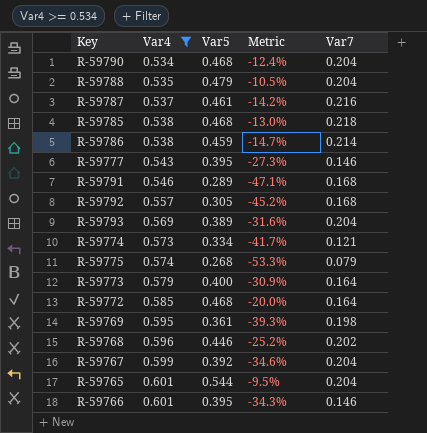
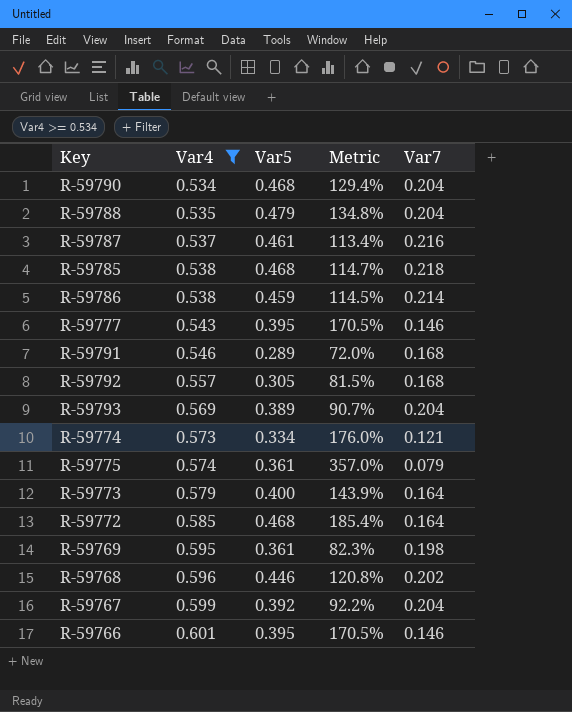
column Metric | formula: ([Var5] - [Var4]) / [Var4] -> ([Var5] - [Var7]) / [Var7]
row R-59765: 0.601 | 0.544 | -9.5% | 0.204 -> none
R-59775 | Var5: 0.268 -> 0.361

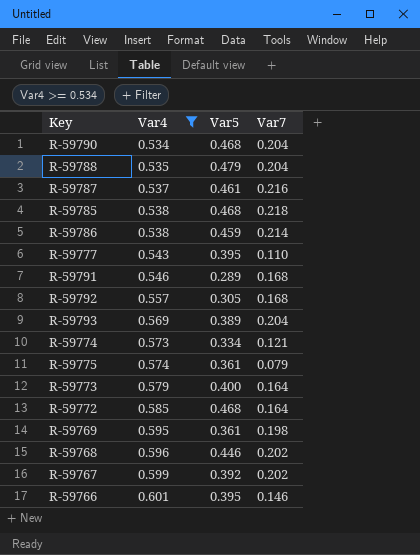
column Metric | formula: ([Var5] - [Var7]) / [Var7] -> none
R-59777 | Var7: 0.146 -> 0.110
R-59767 | Var7: 0.204 -> 0.202

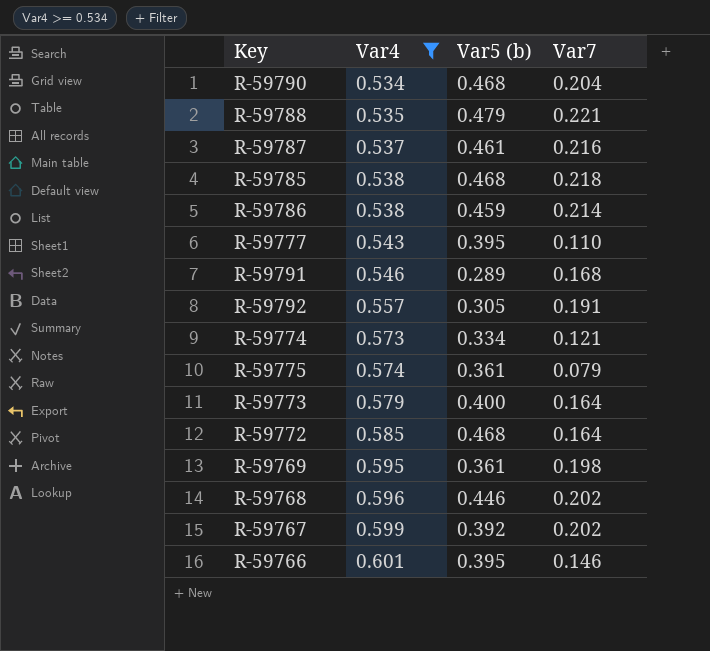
column name: Var5 -> Var5 (b)
row R-59793: 0.569 | 0.389 | 0.204 -> none
R-59788 | Var7: 0.204 -> 0.221
R-59792 | Var7: 0.168 -> 0.191

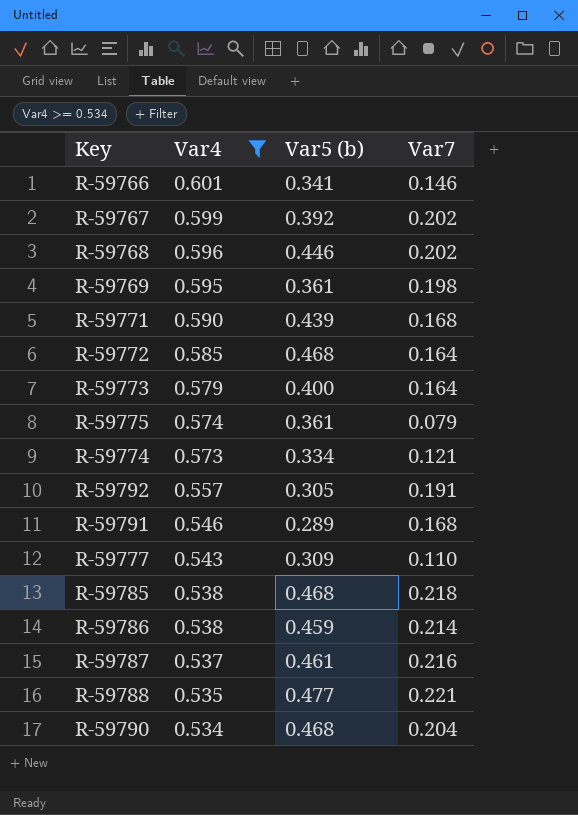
row order: Var4 ascending -> Var4 descending
R-59766 | Var5 (b): 0.395 -> 0.341
row R-59771: none -> 0.590 | 0.439 | 0.168
R-59777 | Var5 (b): 0.395 -> 0.309
R-59788 | Var5 (b): 0.479 -> 0.477

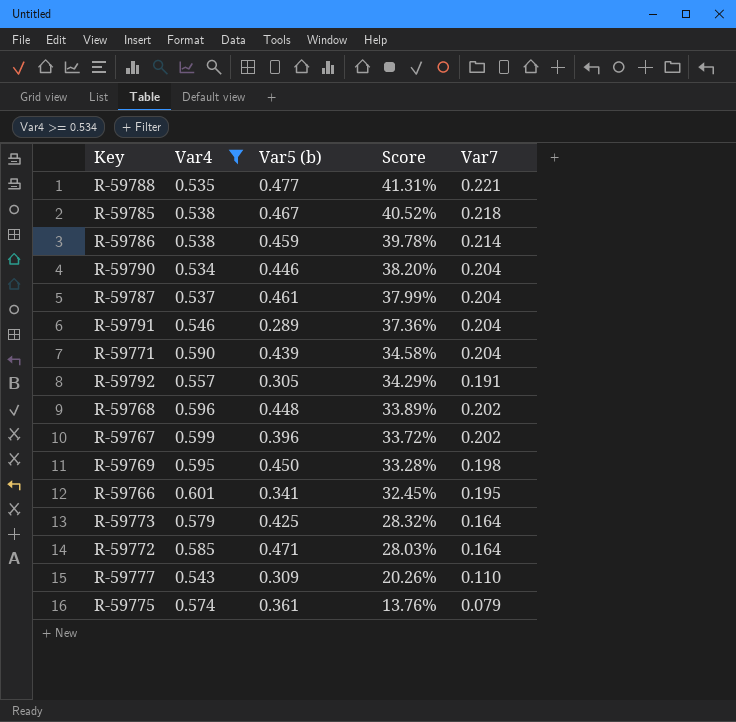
row order: Var4 descending -> Score descending
column Score | formula: none -> [Var7] / [Var4]
row R-59774: 0.573 | 0.334 | 0.121 -> none
R-59785 | Var5 (b): 0.468 -> 0.467
R-59790 | Var5 (b): 0.468 -> 0.446
R-59787 | Var7: 0.216 -> 0.204
R-59791 | Var7: 0.168 -> 0.204
R-59771 | Var7: 0.168 -> 0.204
R-59768 | Var5 (b): 0.446 -> 0.448
R-59767 | Var5 (b): 0.392 -> 0.396
R-59769 | Var5 (b): 0.361 -> 0.450
R-59766 | Var7: 0.146 -> 0.195
R-59773 | Var5 (b): 0.400 -> 0.425
R-59772 | Var5 (b): 0.468 -> 0.471

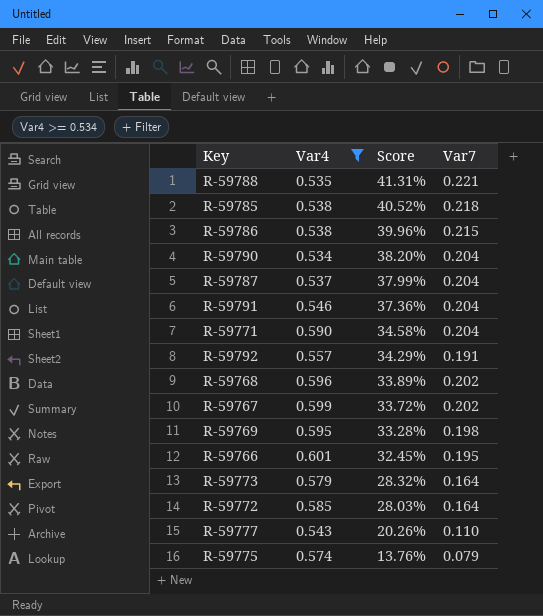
column Var5 (b) | position: 3 -> none
R-59786 | Score: 39.78% -> 39.96%
R-59786 | Var7: 0.214 -> 0.215

